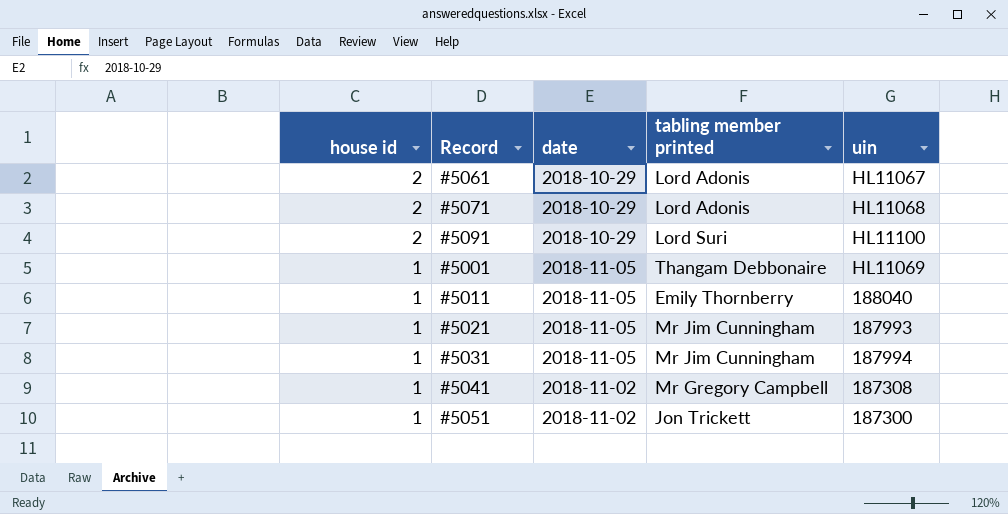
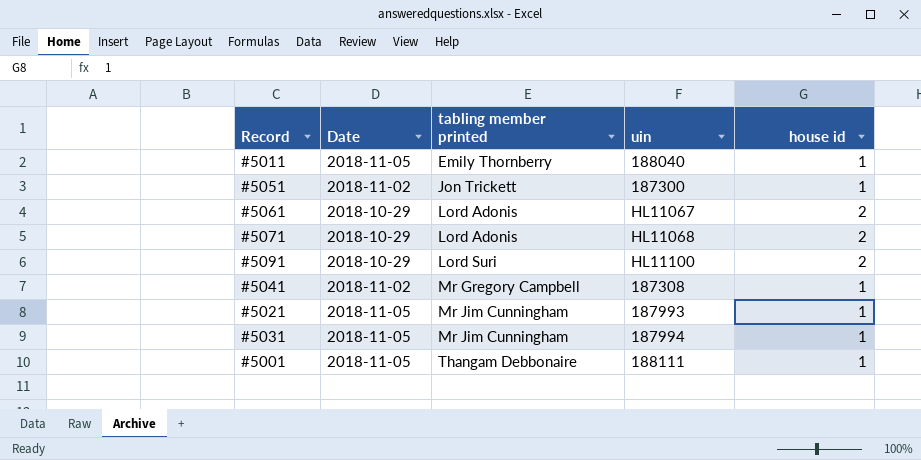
row order: house id descending -> tabling member printed ascending
column name: date -> Date
column house id | position: 1 -> 5
#5001 | uin: HL11069 -> 188111

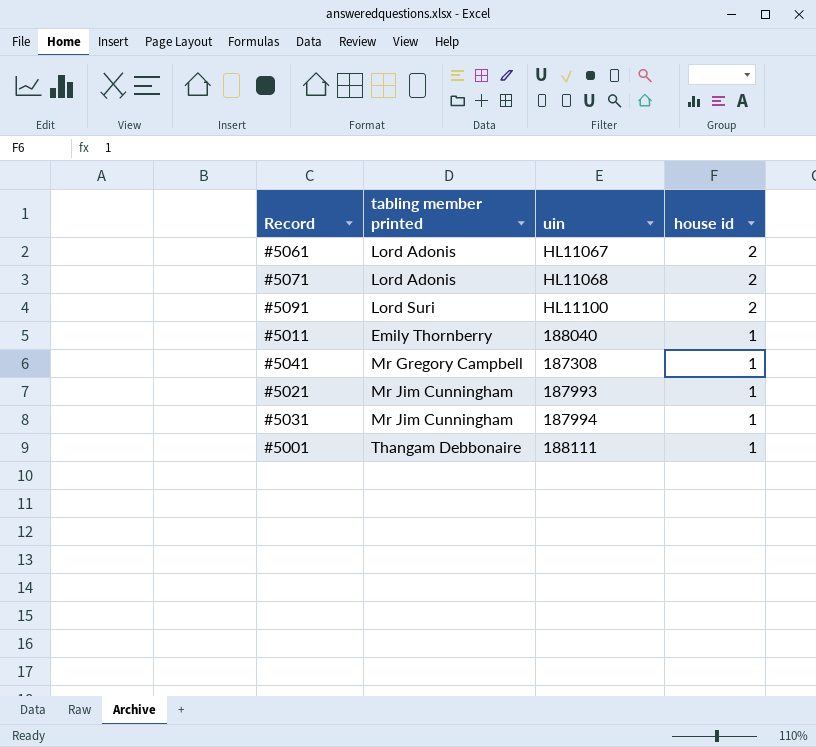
row order: tabling member printed ascending -> house id descending
column Date | position: 2 -> none
row #5051: 2018-11-02 | Jon Trickett | 187300 | 1 -> none

